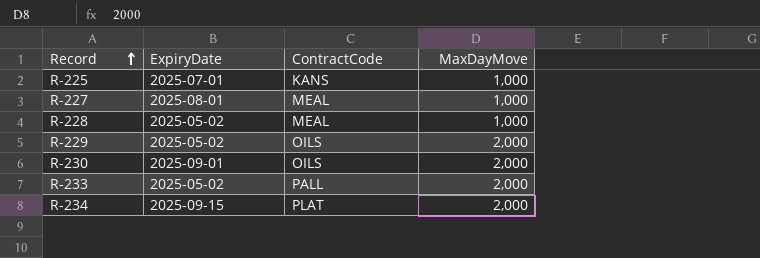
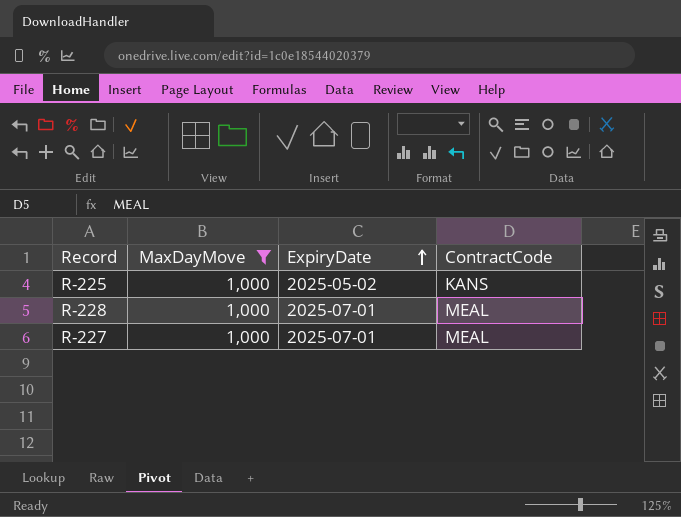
filter: none -> MaxDayMove = 1,000
row order: Record ascending -> ExpiryDate ascending
column MaxDayMove | position: 4 -> 2
R-225 | ExpiryDate: 2025-07-01 -> 2025-05-02
R-228 | ExpiryDate: 2025-05-02 -> 2025-07-01
R-227 | ExpiryDate: 2025-08-01 -> 2025-07-01

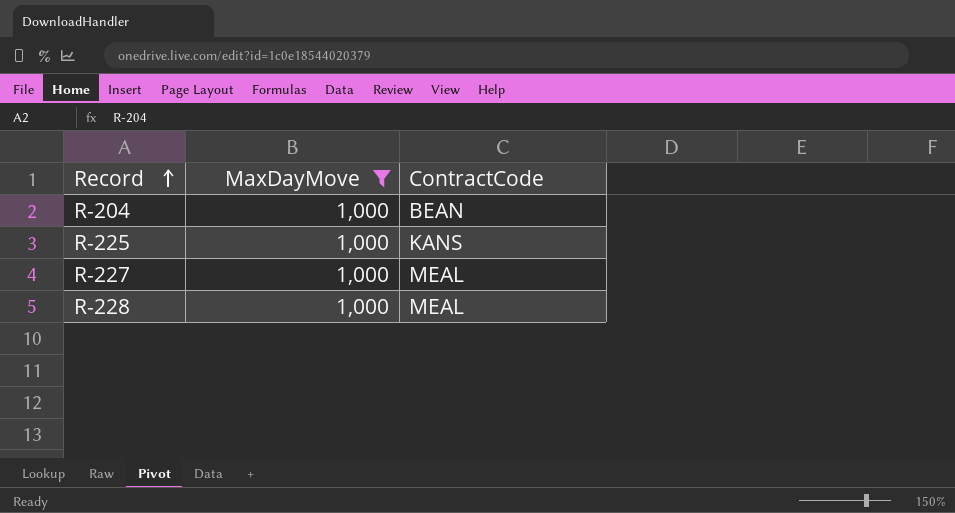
row order: ExpiryDate ascending -> Record ascending
column ExpiryDate | position: 3 -> none
row R-204: none -> 1,000 | BEAN

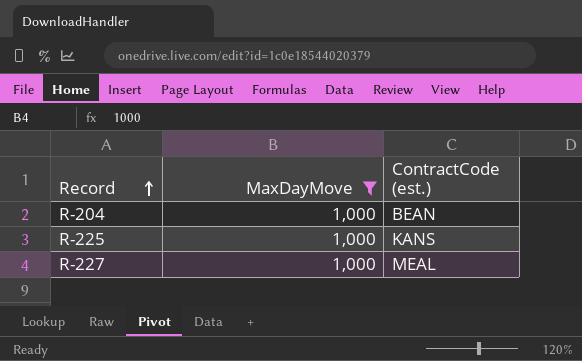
column name: ContractCode -> ContractCode (est.)
row R-228: 1,000 | MEAL -> none

